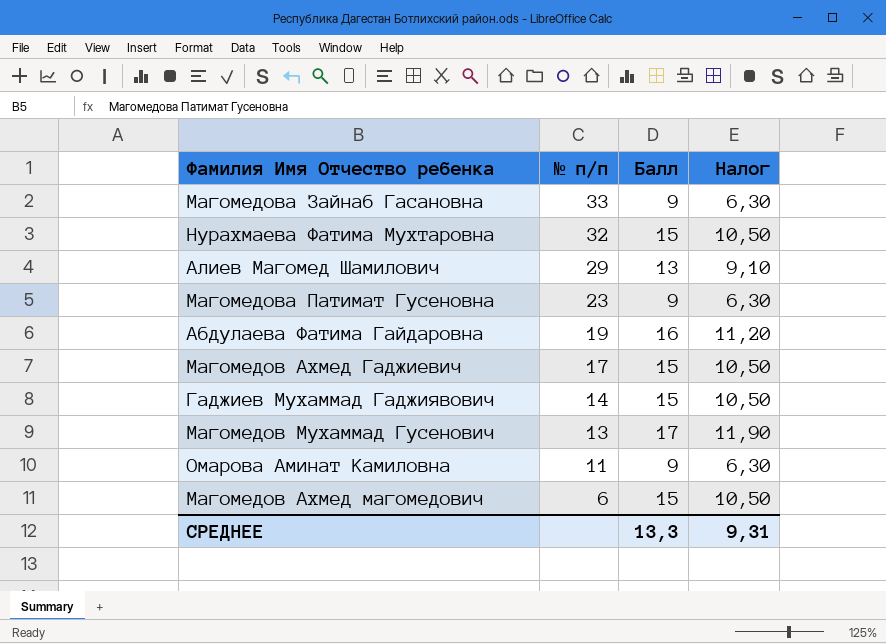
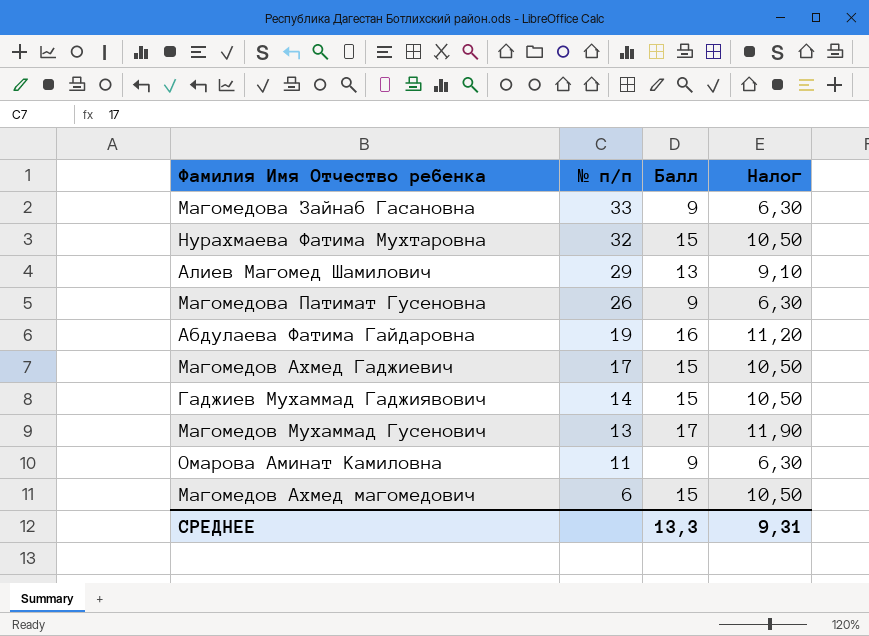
Магомедова Патимат Гусеновна | № п/п: 23 -> 26

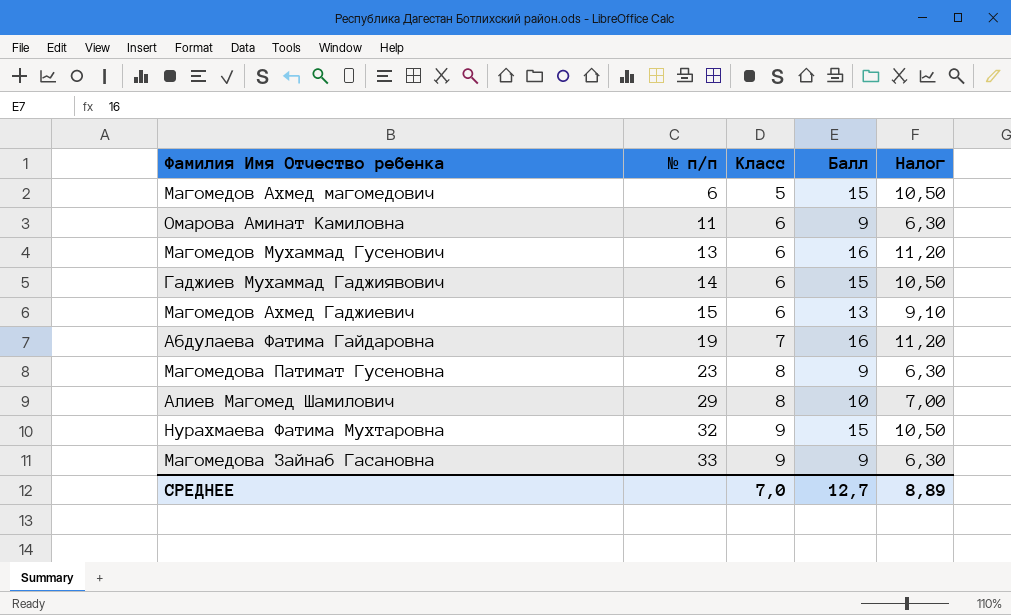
row order: № п/п descending -> № п/п ascending
column Класс | position: none -> 3
Магомедов Мухаммад Гусенович | Балл: 17 -> 16
Магомедов Мухаммад Гусенович | Налог: 11,90 -> 11,20
Магомедов Ахмед Гаджиевич | № п/п: 17 -> 15
Магомедов Ахмед Гаджиевич | Балл: 15 -> 13
Магомедов Ахмед Гаджиевич | Налог: 10,50 -> 9,10
Магомедова Патимат Гусеновна | № п/п: 26 -> 23
Алиев Магомед Шамилович | Балл: 13 -> 10
Алиев Магомед Шамилович | Налог: 9,10 -> 7,00
СРЕДНЕЕ | Балл: 13,3 -> 12,7
СРЕДНЕЕ | Налог: 9,31 -> 8,89

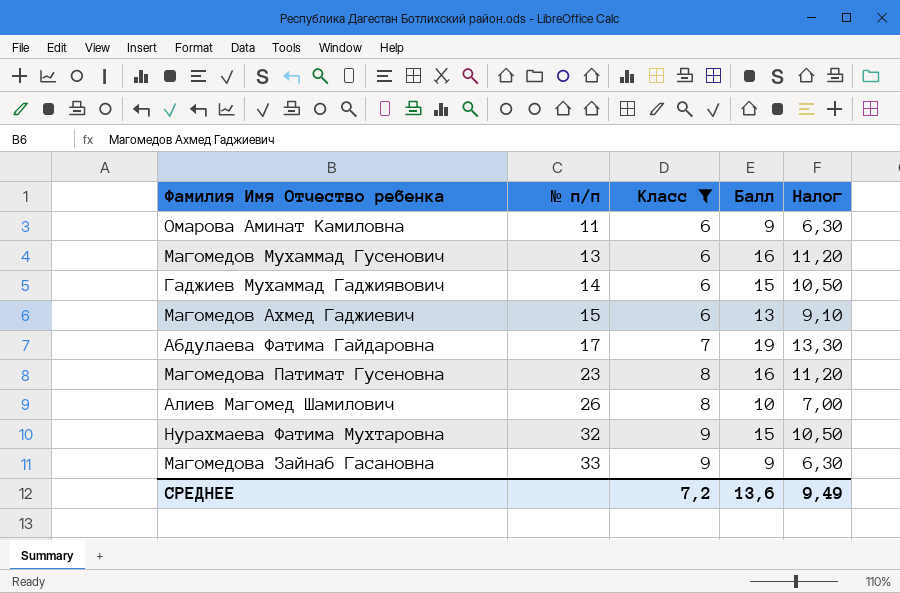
filter: none -> Класс != 5
Абдулаева Фатима Гайдаровна | № п/п: 19 -> 17
Абдулаева Фатима Гайдаровна | Балл: 16 -> 19
Абдулаева Фатима Гайдаровна | Налог: 11,20 -> 13,30
Магомедова Патимат Гусеновна | Балл: 9 -> 16
Магомедова Патимат Гусеновна | Налог: 6,30 -> 11,20
Алиев Магомед Шамилович | № п/п: 29 -> 26
СРЕДНЕЕ | Класс: 7,0 -> 7,2
СРЕДНЕЕ | Балл: 12,7 -> 13,6
СРЕДНЕЕ | Налог: 8,89 -> 9,49

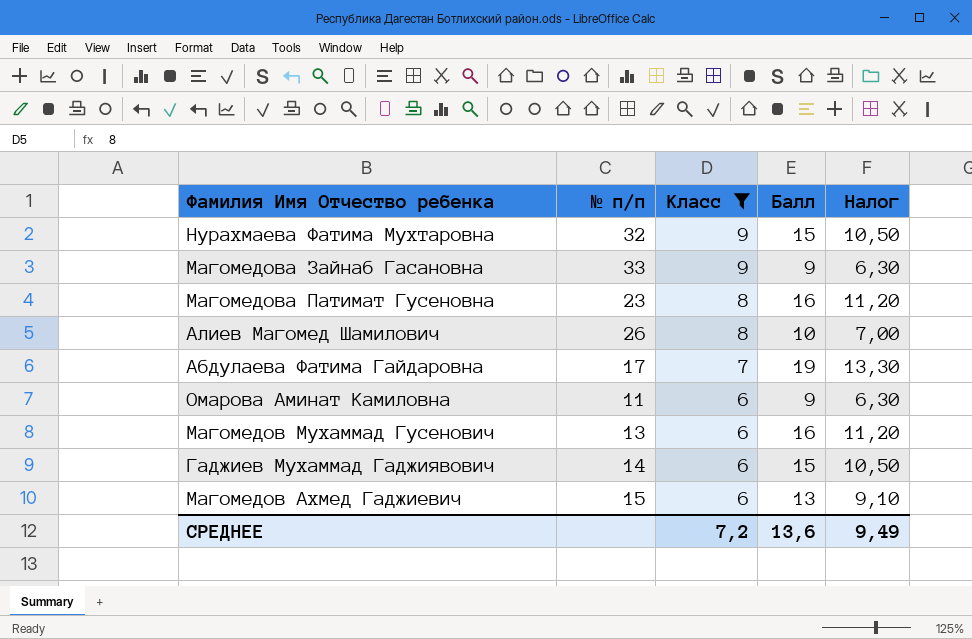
row order: № п/п ascending -> Класс descending

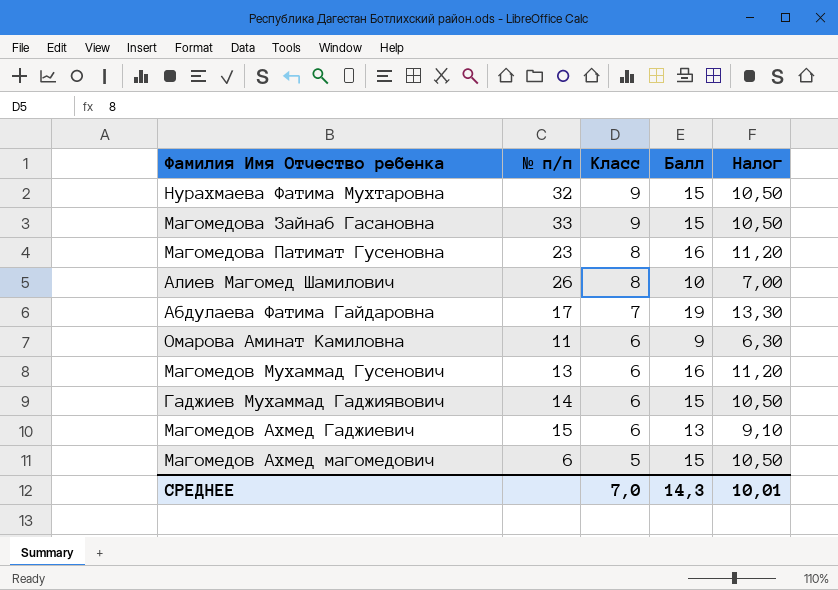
filter: Класс != 5 -> none
Магомедова Зайнаб Гасановна | Балл: 9 -> 15
Магомедова Зайнаб Гасановна | Налог: 6,30 -> 10,50
СРЕДНЕЕ | Класс: 7,2 -> 7,0
СРЕДНЕЕ | Балл: 13,6 -> 14,3
СРЕДНЕЕ | Налог: 9,49 -> 10,01

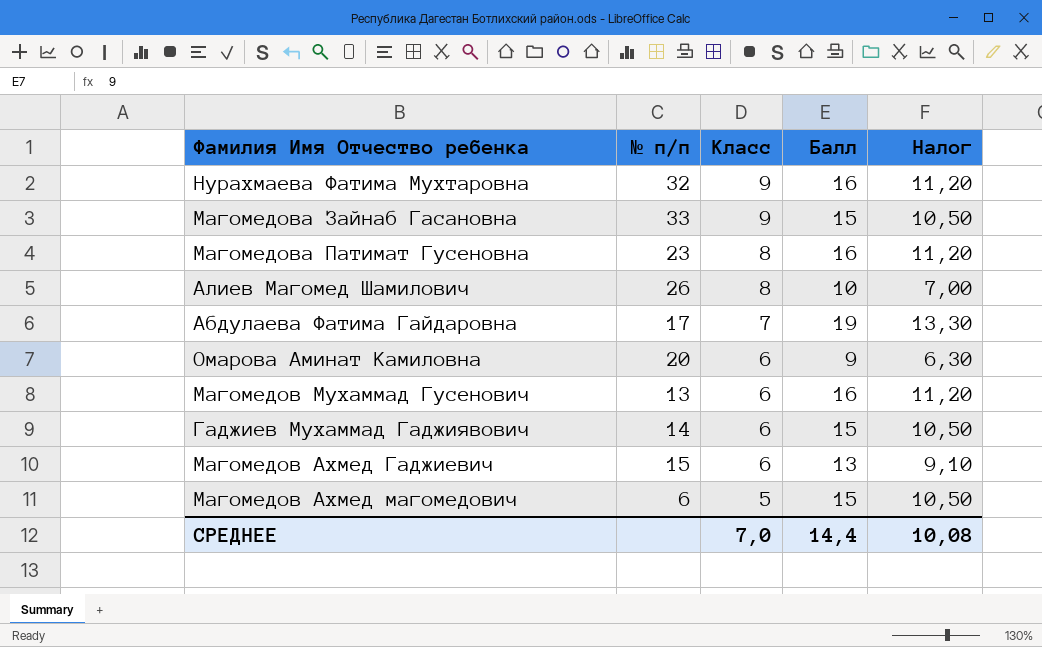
Нурахмаева Фатима Мухтаровна | Балл: 15 -> 16
Нурахмаева Фатима Мухтаровна | Налог: 10,50 -> 11,20
Омарова Аминат Камиловна | № п/п: 11 -> 20
СРЕДНЕЕ | Балл: 14,3 -> 14,4
СРЕДНЕЕ | Налог: 10,01 -> 10,08

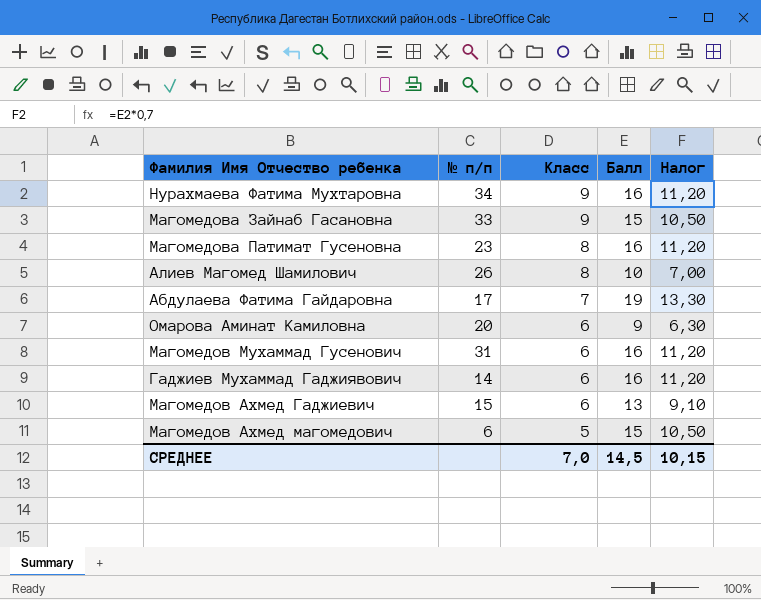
Нурахмаева Фатима Мухтаровна | № п/п: 32 -> 34
Магомедов Мухаммад Гусенович | № п/п: 13 -> 31
Гаджиев Мухаммад Гаджиявович | Балл: 15 -> 16
Гаджиев Мухаммад Гаджиявович | Налог: 10,50 -> 11,20
СРЕДНЕЕ | Балл: 14,4 -> 14,5
СРЕДНЕЕ | Налог: 10,08 -> 10,15

